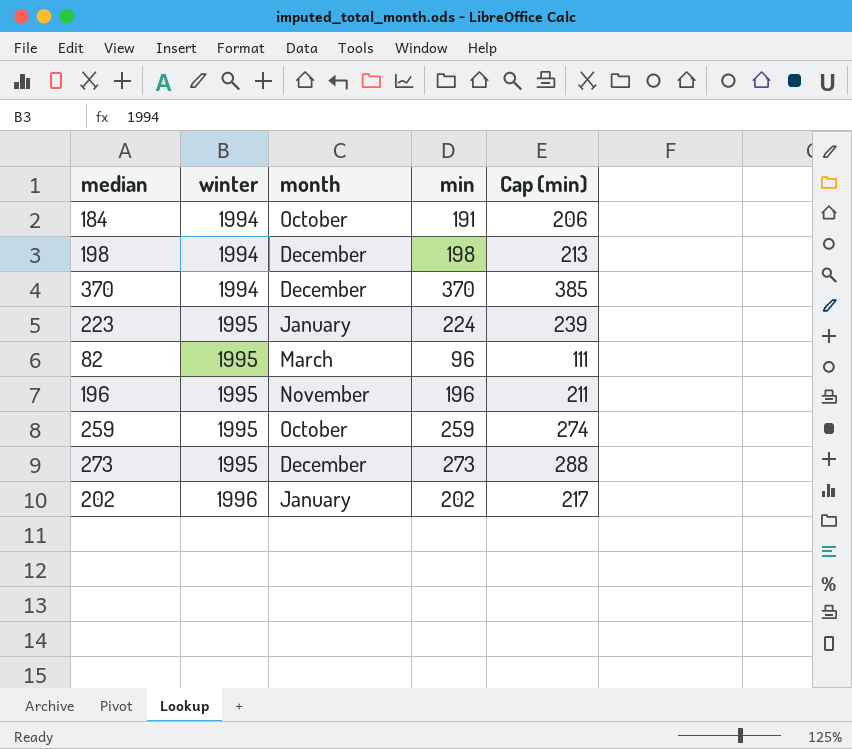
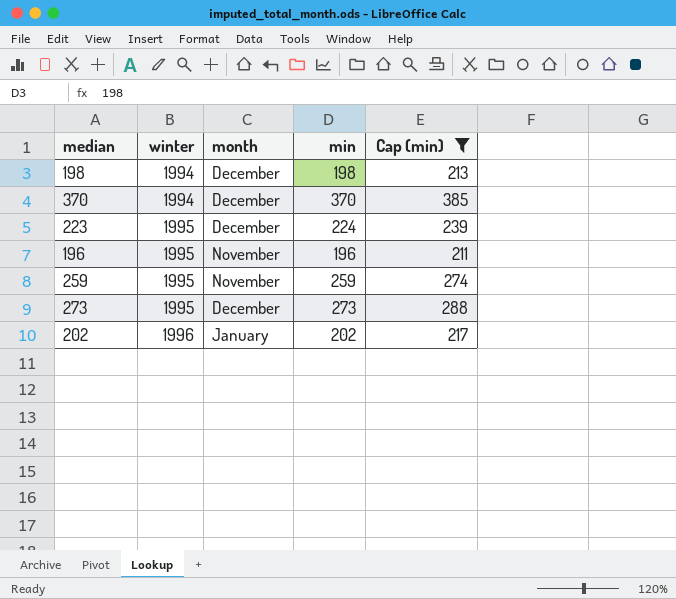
filter: none -> Cap (min) >= 211
223 | month: January -> December
259 | month: October -> November

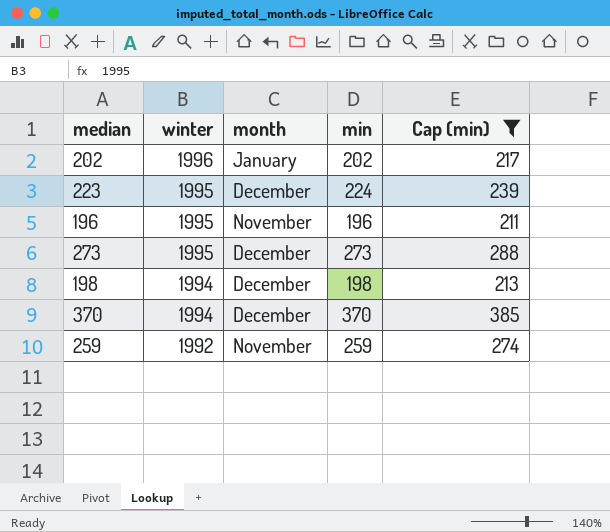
row order: winter ascending -> winter descending
259 | winter: 1995 -> 1992

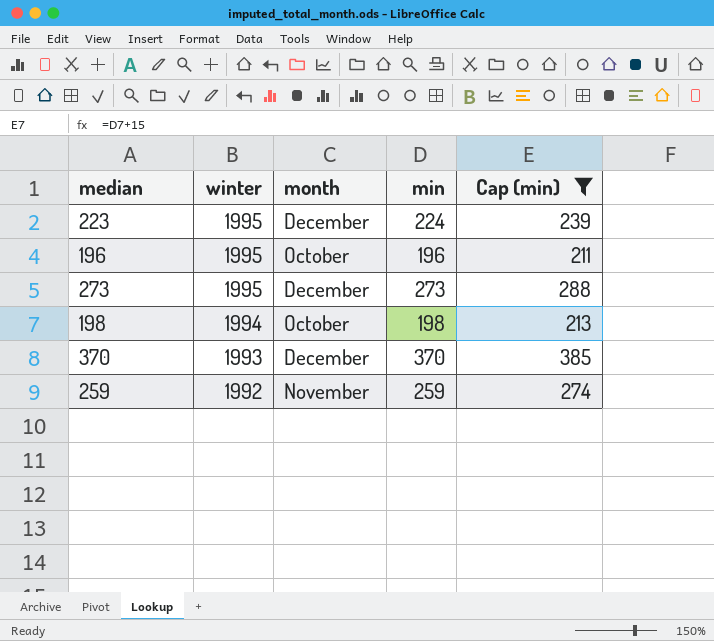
row 202: 1996 | January | 202 | 217 -> none
196 | month: November -> October
198 | month: December -> October
370 | winter: 1994 -> 1993

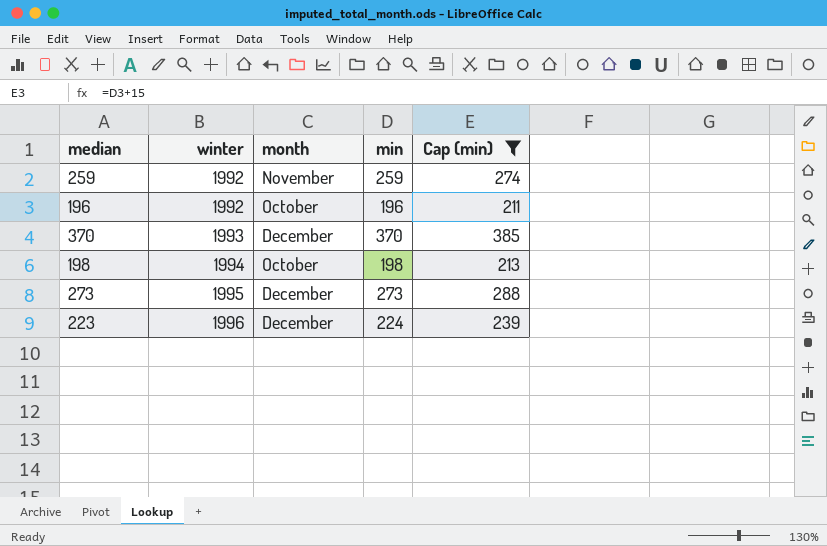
row order: winter descending -> winter ascending
196 | winter: 1995 -> 1992
223 | winter: 1995 -> 1996

